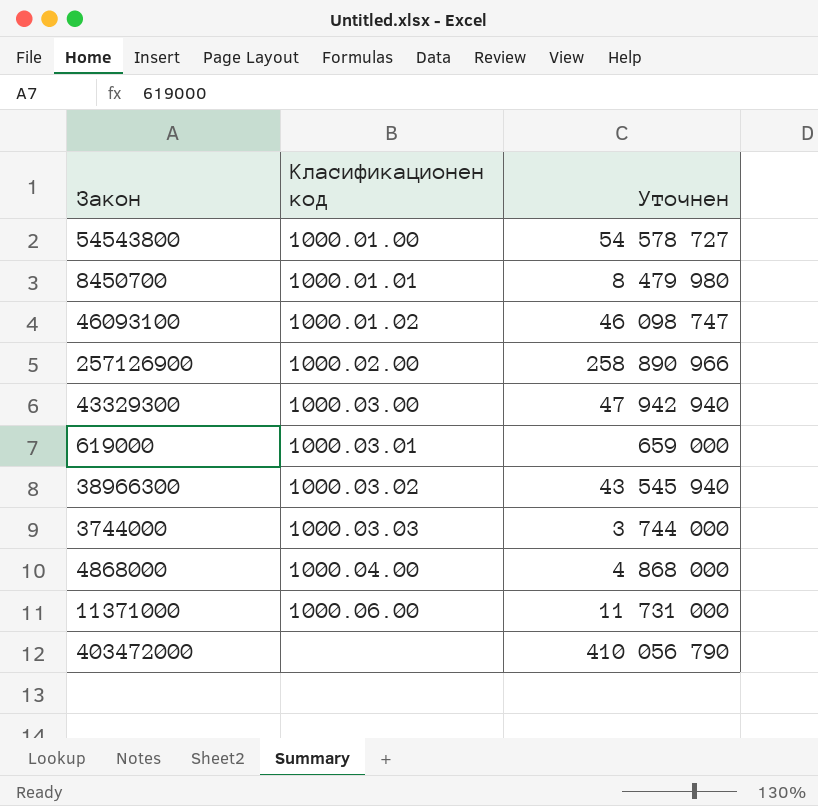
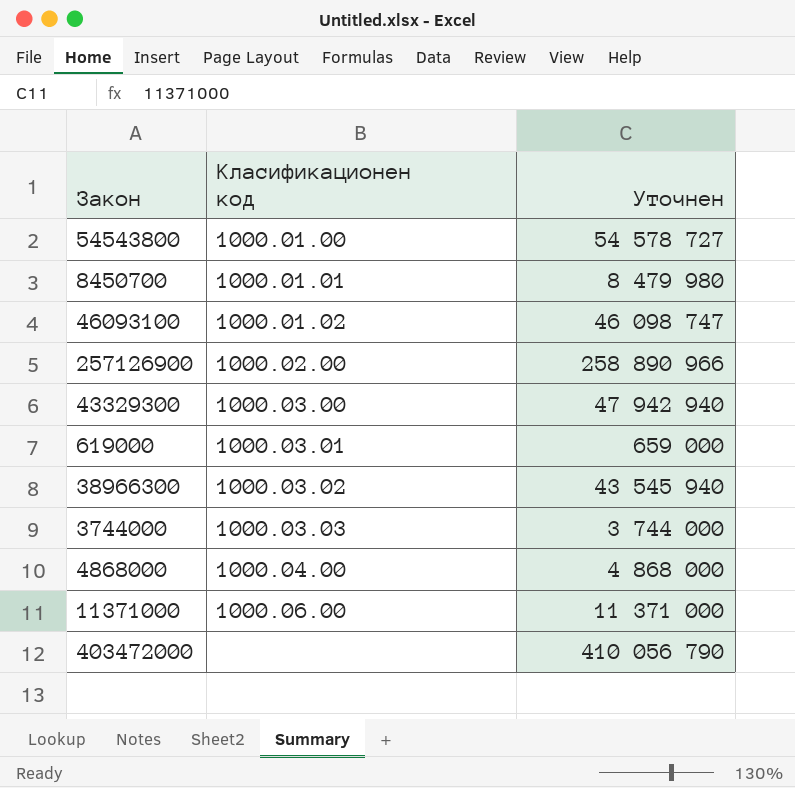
11371000 | Уточнен: 11 731 000 -> 11 371 000

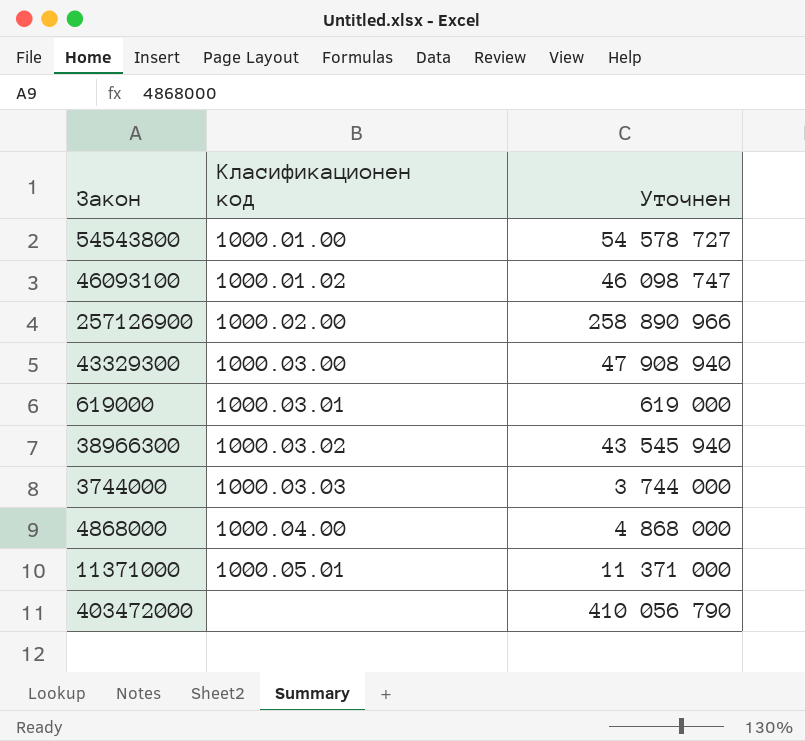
row 8450700: 1000.01.01 | 8 479 980 -> none
43329300 | Уточнен: 47 942 940 -> 47 908 940
619000 | Уточнен: 659 000 -> 619 000
11371000 | Класификационен код: 1000.06.00 -> 1000.05.01

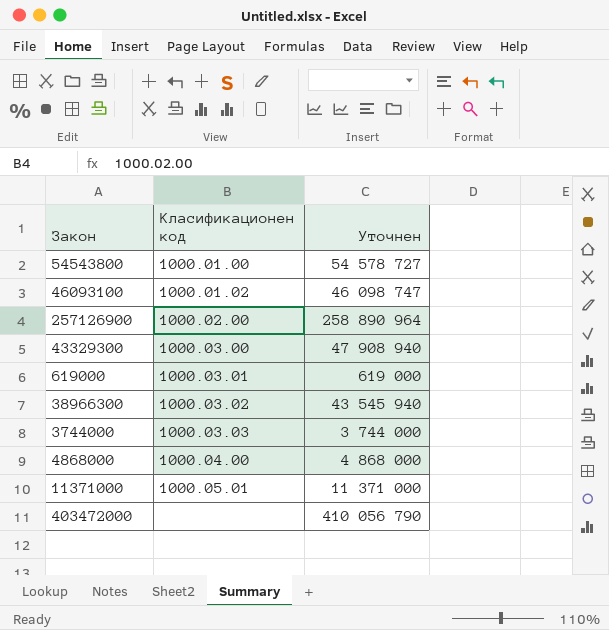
257126900 | Уточнен: 258 890 966 -> 258 890 964

